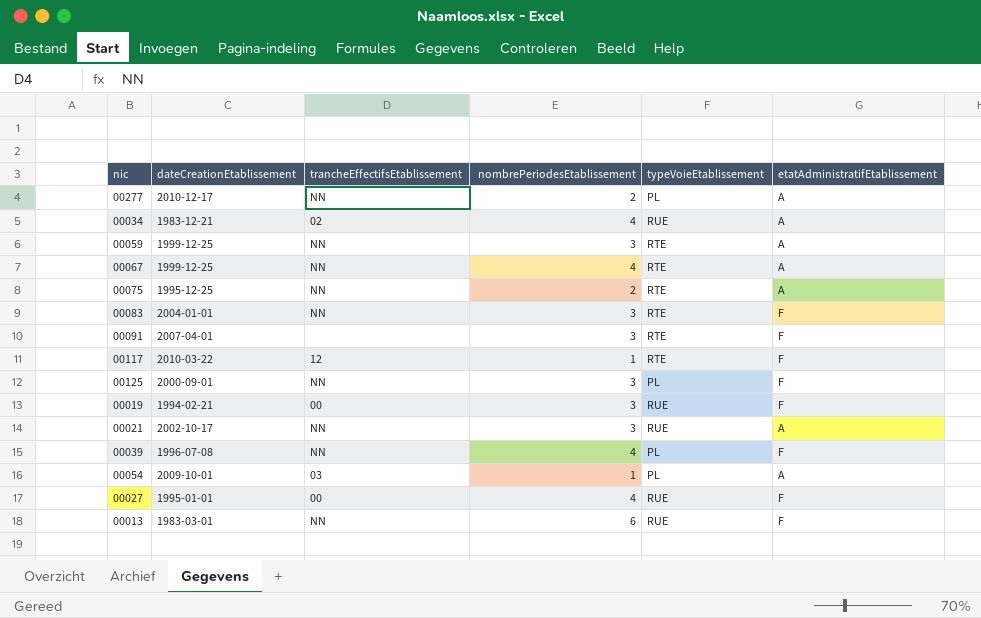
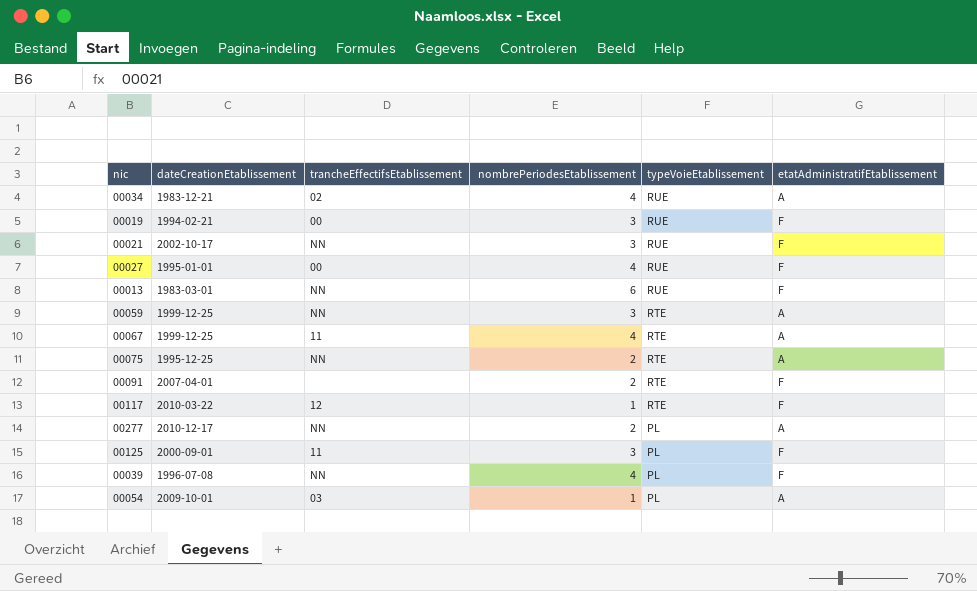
row order: none -> typeVoieEtablissement descending
row 00083: 2004-01-01 | NN | 3 | RTE | F -> none
00021 | etatAdministratifEtablissement: A -> F
00067 | trancheEffectifsEtablissement: NN -> 11
00091 | nombrePeriodesEtablissement: 3 -> 2
00125 | trancheEffectifsEtablissement: NN -> 11

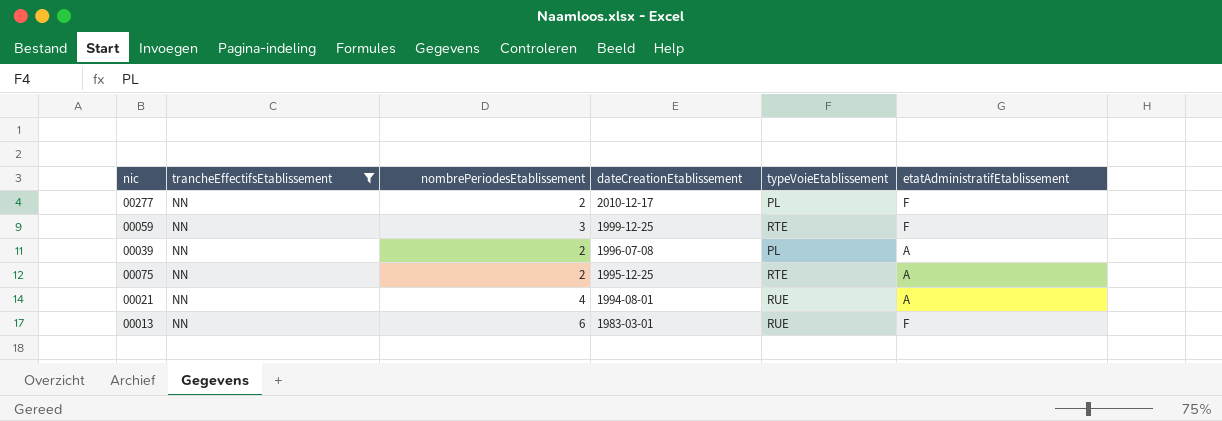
filter: none -> trancheEffectifsEtablissement = NN
row order: typeVoieEtablissement descending -> dateCreationEtablissement descending
column dateCreationEtablissement | position: 2 -> 4
00277 | etatAdministratifEtablissement: A -> F
00059 | etatAdministratifEtablissement: A -> F
00039 | nombrePeriodesEtablissement: 4 -> 2
00039 | etatAdministratifEtablissement: F -> A
00021 | nombrePeriodesEtablissement: 3 -> 4
00021 | dateCreationEtablissement: 2002-10-17 -> 1994-08-01
00021 | etatAdministratifEtablissement: F -> A

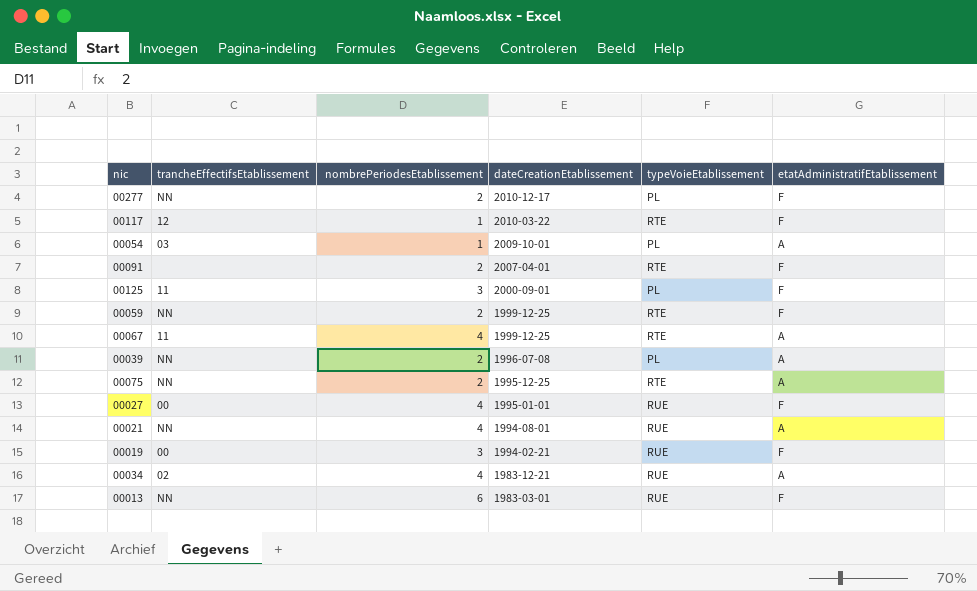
filter: trancheEffectifsEtablissement = NN -> none
00059 | nombrePeriodesEtablissement: 3 -> 2

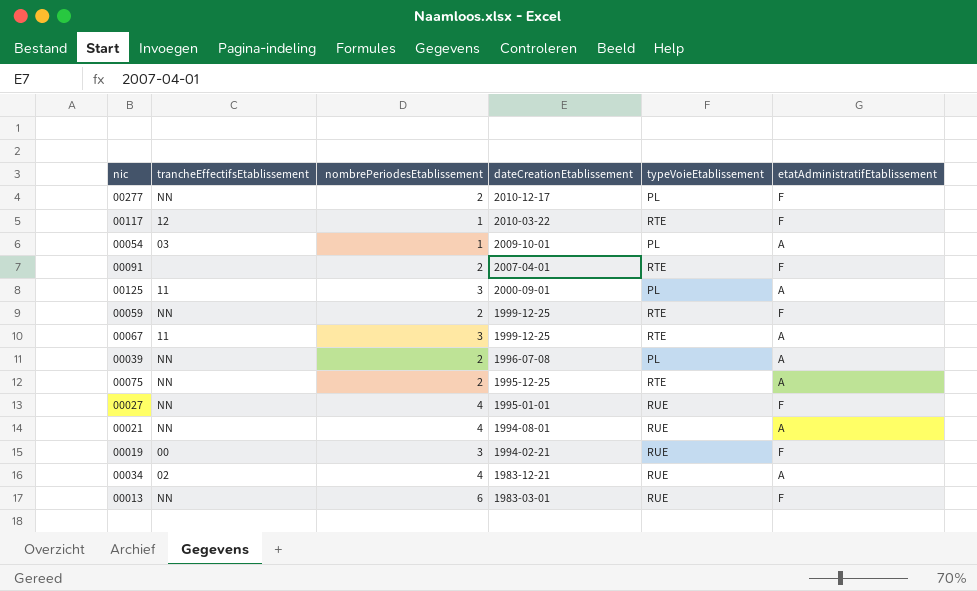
00125 | etatAdministratifEtablissement: F -> A
00067 | nombrePeriodesEtablissement: 4 -> 3
00027 | trancheEffectifsEtablissement: 00 -> NN

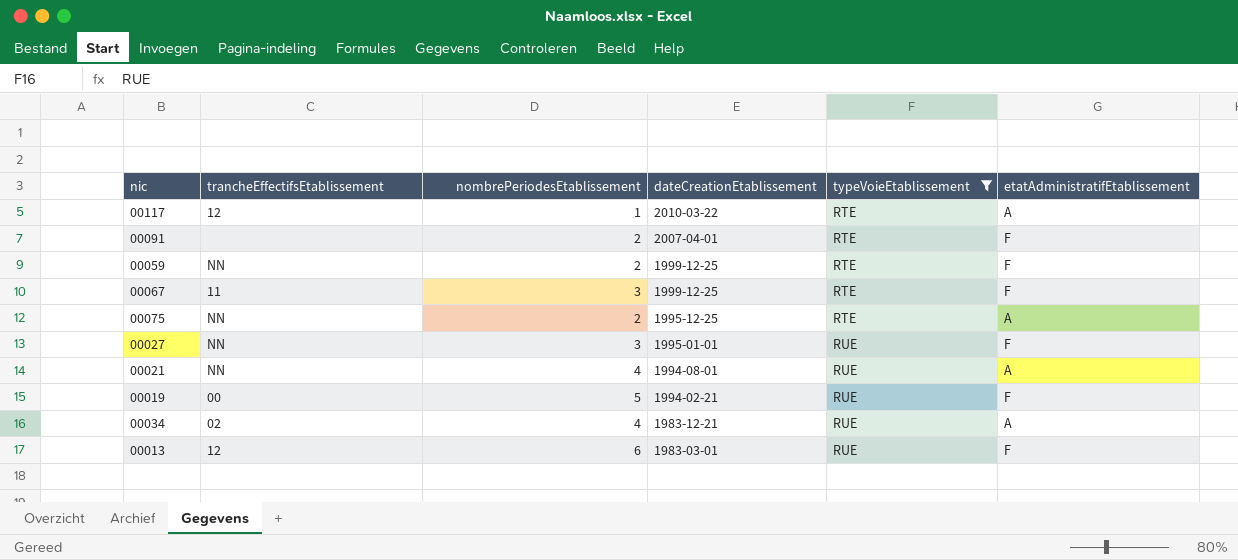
filter: none -> typeVoieEtablissement != PL
00117 | etatAdministratifEtablissement: F -> A
00067 | etatAdministratifEtablissement: A -> F
00027 | nombrePeriodesEtablissement: 4 -> 3
00019 | nombrePeriodesEtablissement: 3 -> 5
00013 | trancheEffectifsEtablissement: NN -> 12

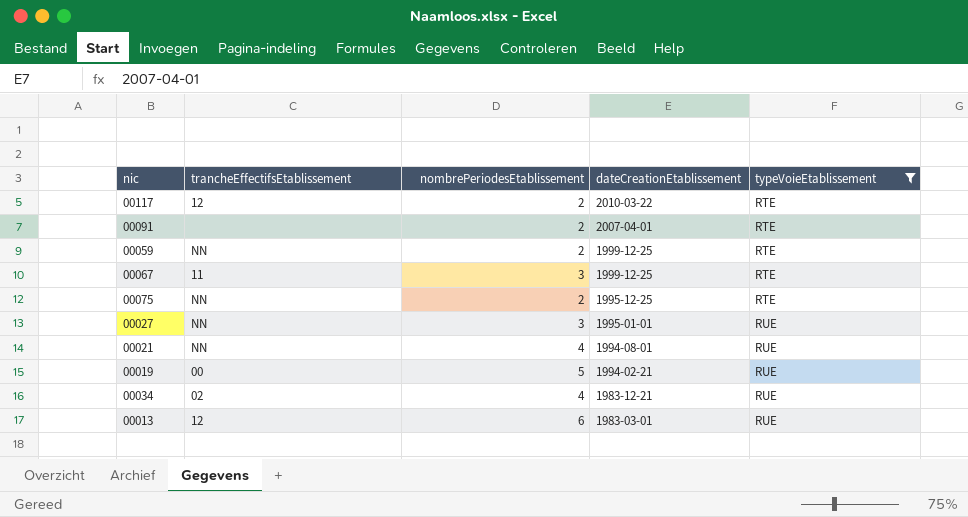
column etatAdministratifEtablissement | position: 6 -> none
00117 | nombrePeriodesEtablissement: 1 -> 2

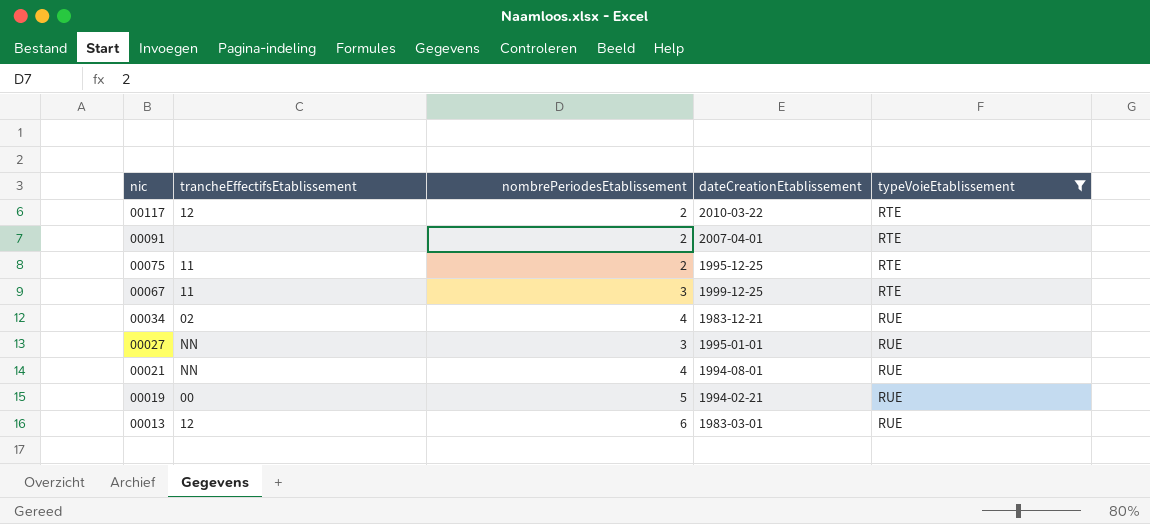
row order: dateCreationEtablissement descending -> nic descending
row 00059: NN | 2 | 1999-12-25 | RTE -> none
00075 | trancheEffectifsEtablissement: NN -> 11

